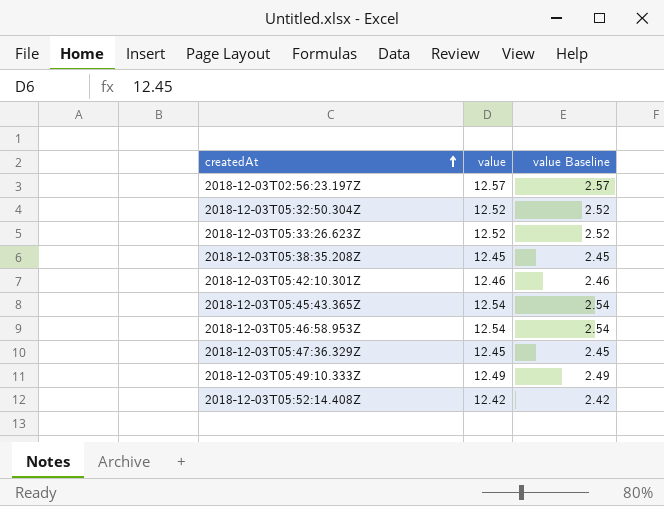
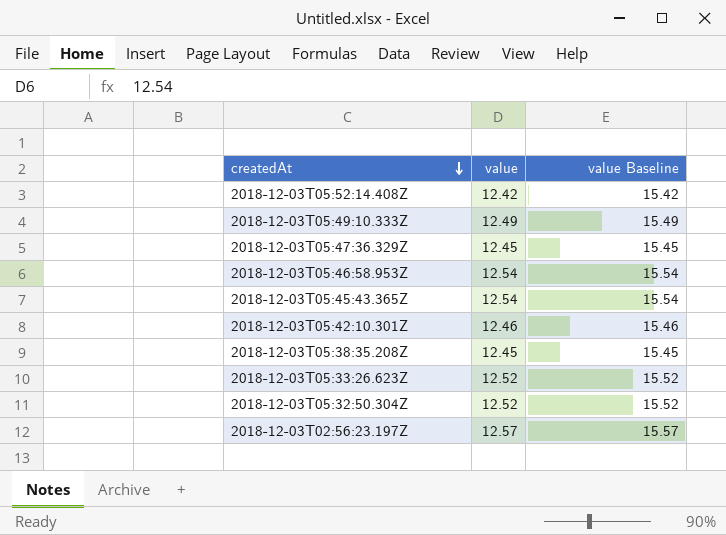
row order: createdAt ascending -> createdAt descending
column value Baseline | formula: [value] - 10 -> [value] + 3

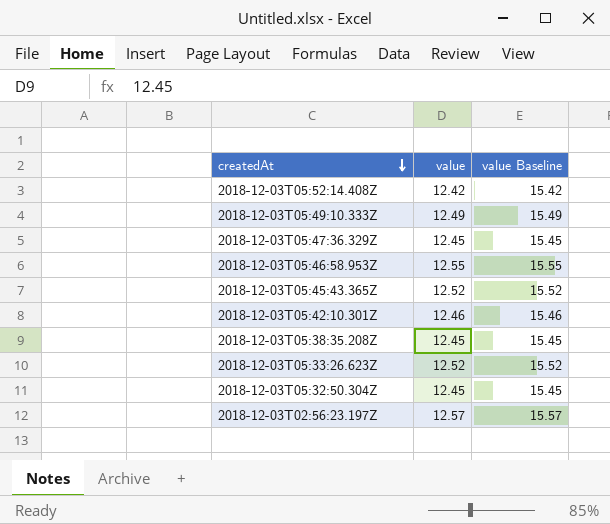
2018-12-03T05:46:58.953Z | value: 12.54 -> 12.55
2018-12-03T05:46:58.953Z | value Baseline: 15.54 -> 15.55
2018-12-03T05:45:43.365Z | value: 12.54 -> 12.52
2018-12-03T05:45:43.365Z | value Baseline: 15.54 -> 15.52
2018-12-03T05:32:50.304Z | value: 12.52 -> 12.45
2018-12-03T05:32:50.304Z | value Baseline: 15.52 -> 15.45

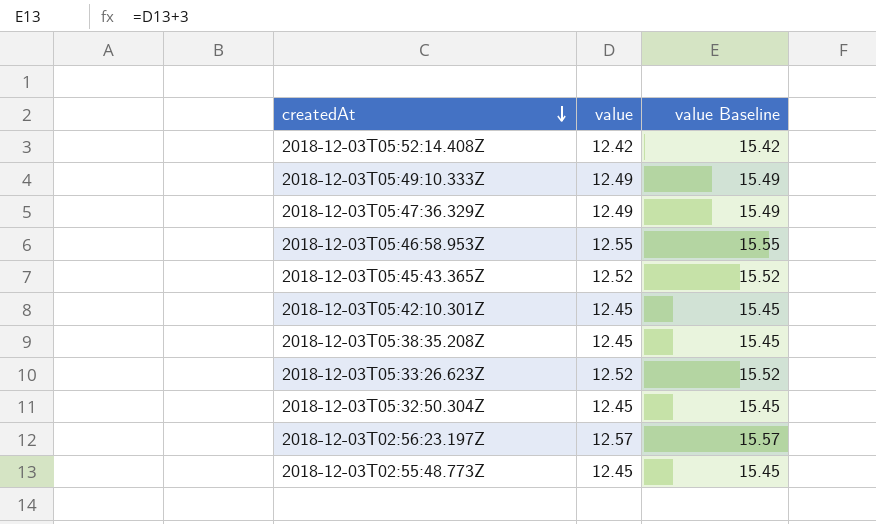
2018-12-03T05:47:36.329Z | value: 12.45 -> 12.49
2018-12-03T05:47:36.329Z | value Baseline: 15.45 -> 15.49
2018-12-03T05:42:10.301Z | value: 12.46 -> 12.45
2018-12-03T05:42:10.301Z | value Baseline: 15.46 -> 15.45
row 2018-12-03T02:55:48.773Z: none -> 12.45 | 15.45

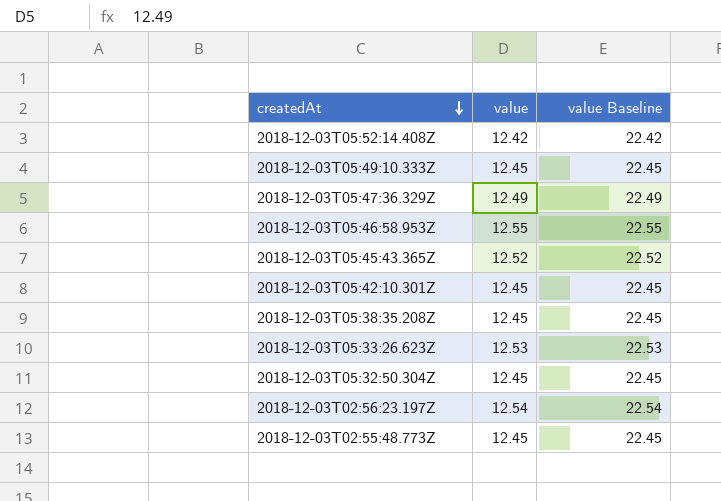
column value Baseline | formula: [value] + 3 -> [value] + 10
2018-12-03T05:49:10.333Z | value: 12.49 -> 12.45
2018-12-03T05:33:26.623Z | value: 12.52 -> 12.53
2018-12-03T02:56:23.197Z | value: 12.57 -> 12.54

